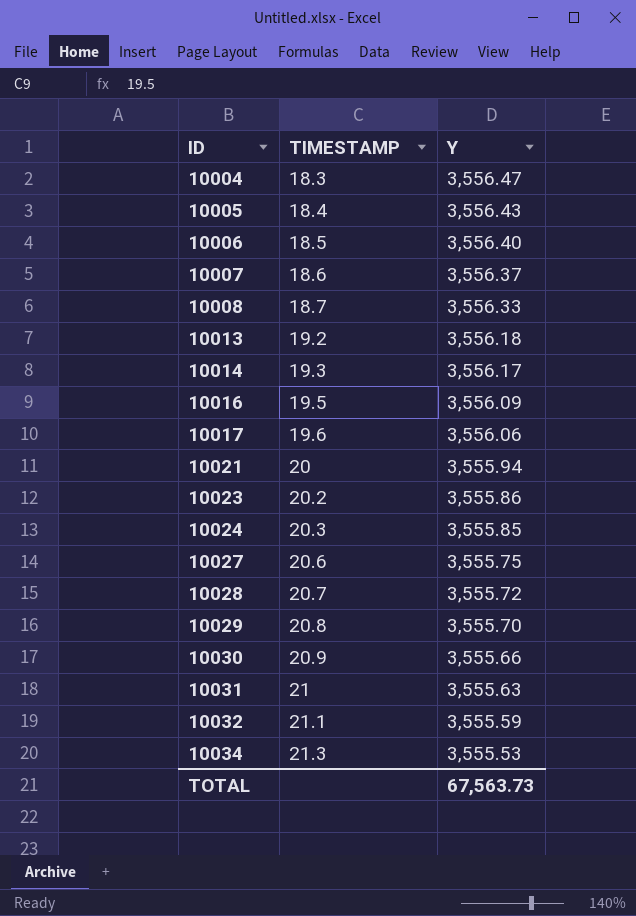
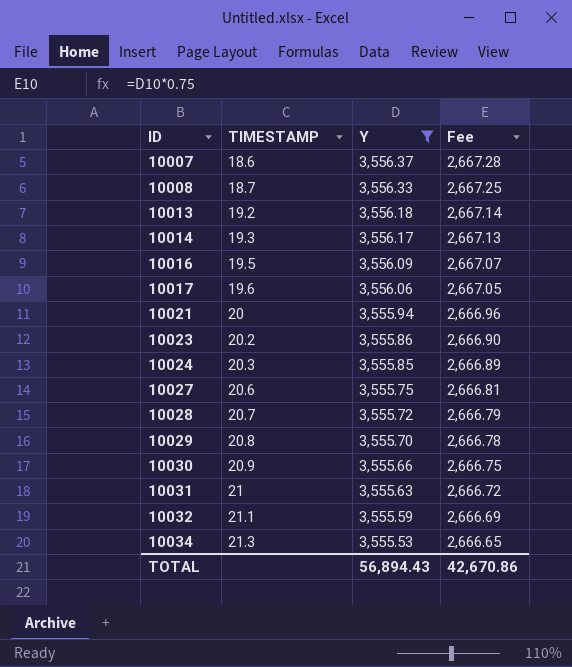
filter: none -> Y <= 3,556.37
column Fee | formula: none -> [Y] * 0.75
TOTAL | Y: 67,563.73 -> 56,894.43

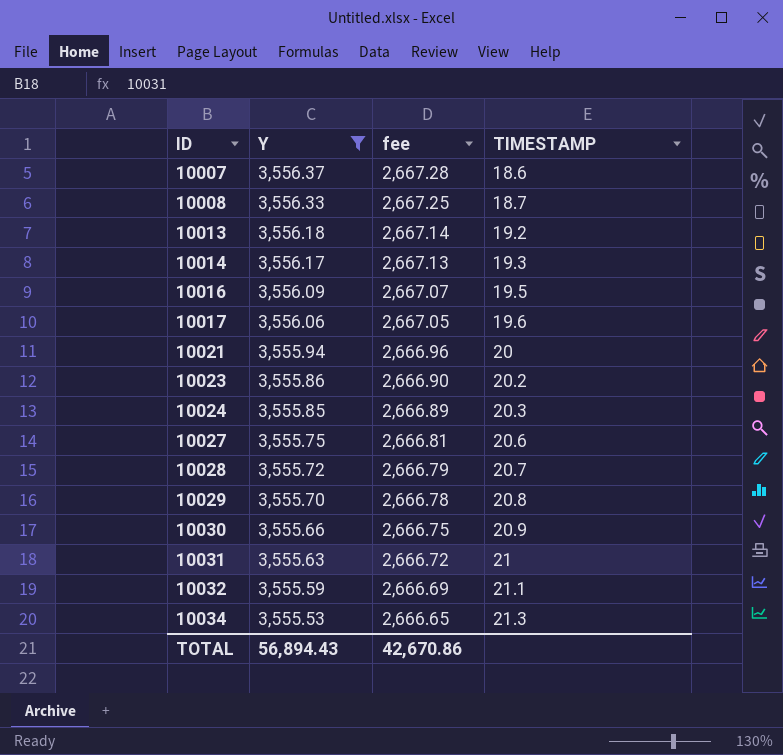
column name: Fee -> fee
column TIMESTAMP | position: 2 -> 4

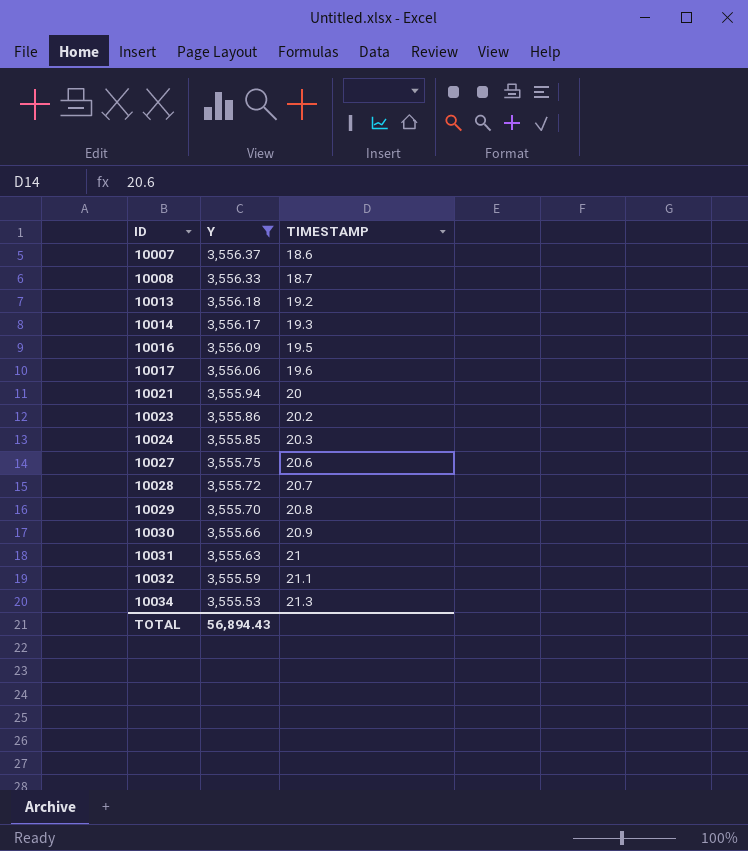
column fee | formula: [Y] * 0.75 -> none

